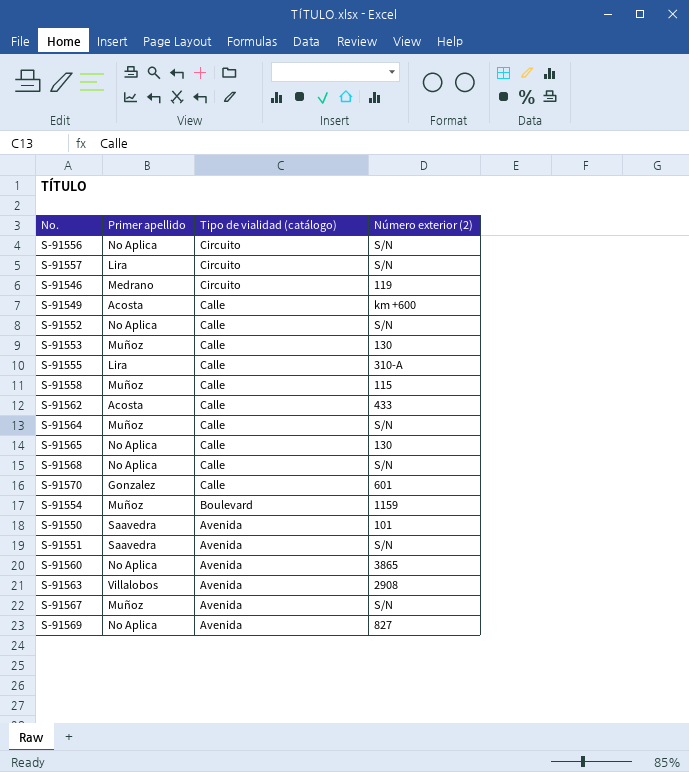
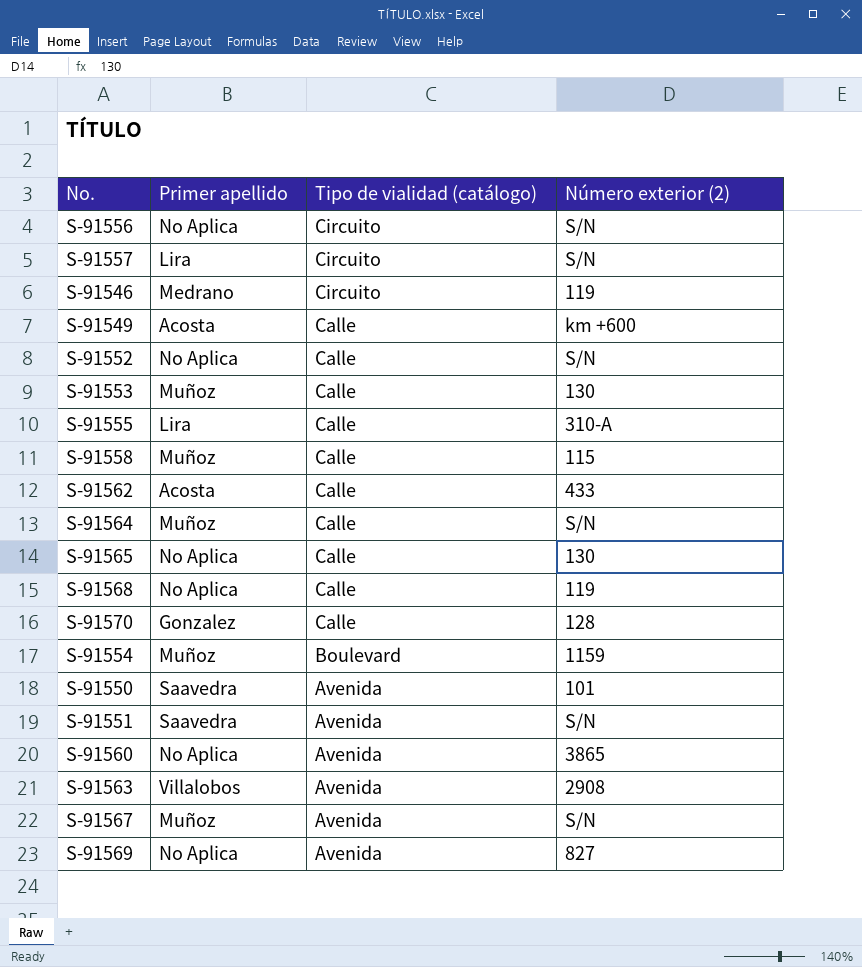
S-91568 | Número exterior (2): S/N -> 119
S-91570 | Número exterior (2): 601 -> 128

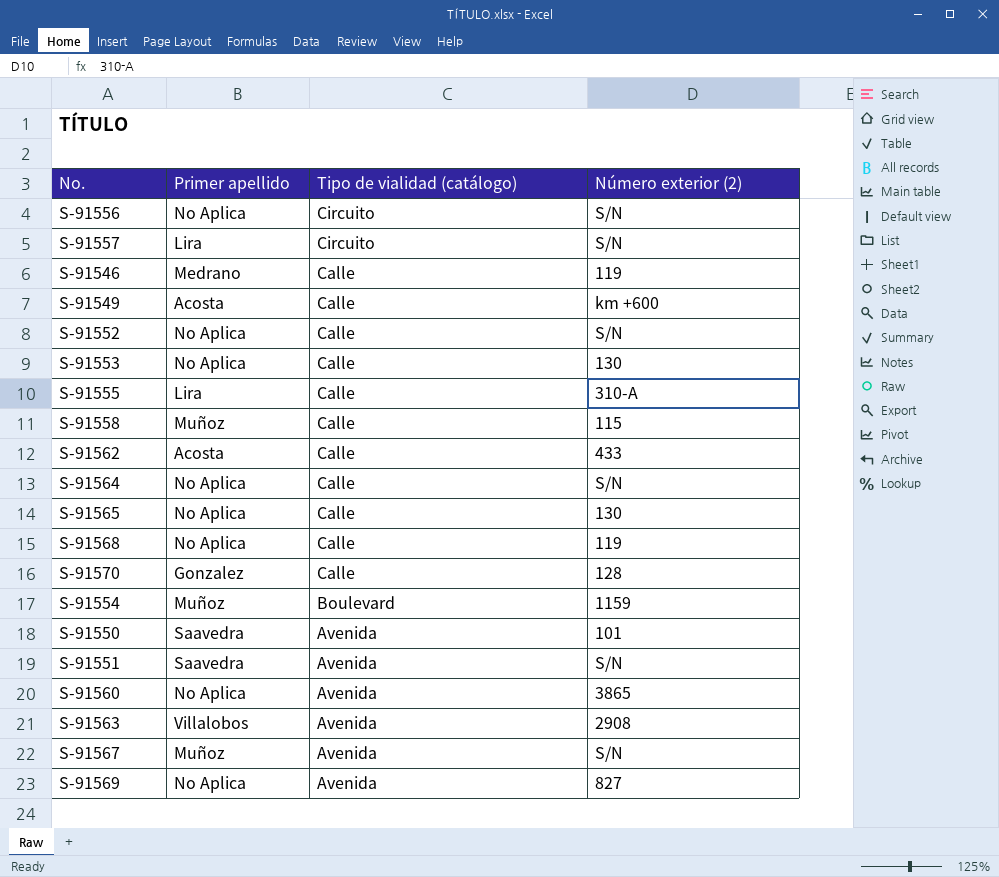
S-91546 | Tipo de vialidad (catálogo): Circuito -> Calle
S-91553 | Primer apellido: Muñoz -> No Aplica
S-91564 | Primer apellido: Muñoz -> No Aplica

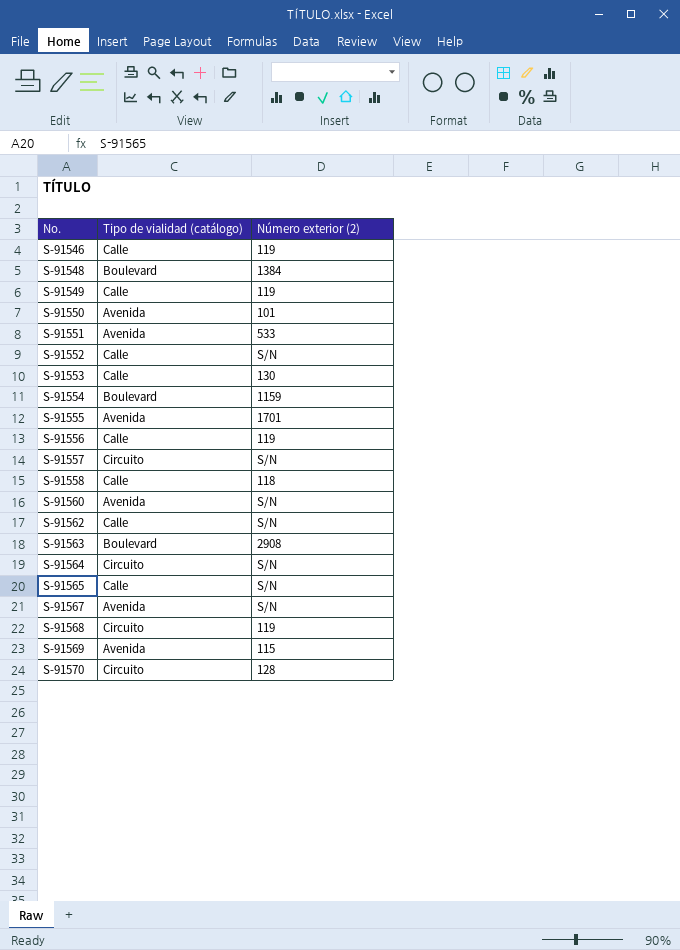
row order: Tipo de vialidad (catálogo) descending -> No. ascending
column Primer apellido | position: 2 -> none
row S-91548: none -> Boulevard | 1384
S-91549 | Número exterior (2): km +600 -> 119
S-91551 | Número exterior (2): S/N -> 533
S-91555 | Tipo de vialidad (catálogo): Calle -> Avenida
S-91555 | Número exterior (2): 310-A -> 1701
S-91556 | Tipo de vialidad (catálogo): Circuito -> Calle
S-91556 | Número exterior (2): S/N -> 119
S-91558 | Número exterior (2): 115 -> 118
S-91560 | Número exterior (2): 3865 -> S/N
S-91562 | Número exterior (2): 433 -> S/N
S-91563 | Tipo de vialidad (catálogo): Avenida -> Boulevard
S-91564 | Tipo de vialidad (catálogo): Calle -> Circuito
S-91565 | Número exterior (2): 130 -> S/N
S-91568 | Tipo de vialidad (catálogo): Calle -> Circuito
S-91569 | Número exterior (2): 827 -> 115
S-91570 | Tipo de vialidad (catálogo): Calle -> Circuito

